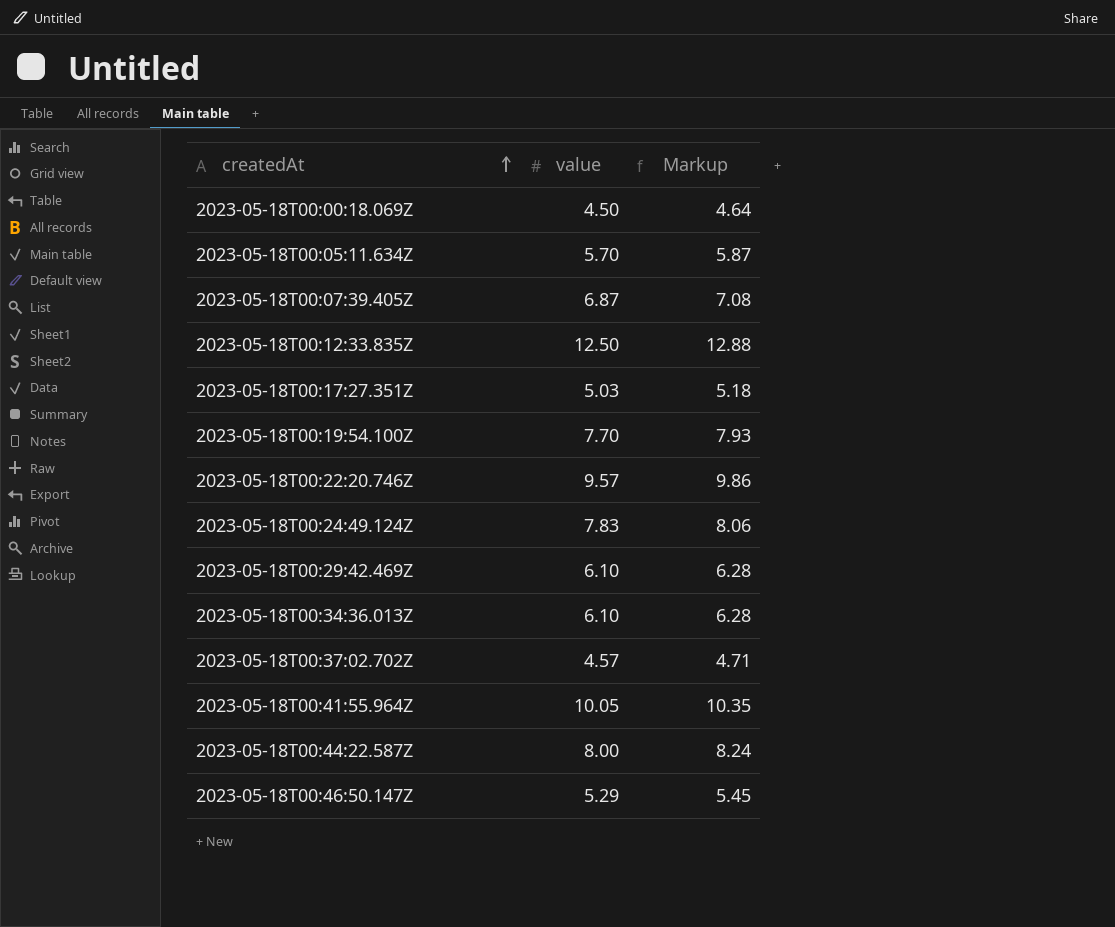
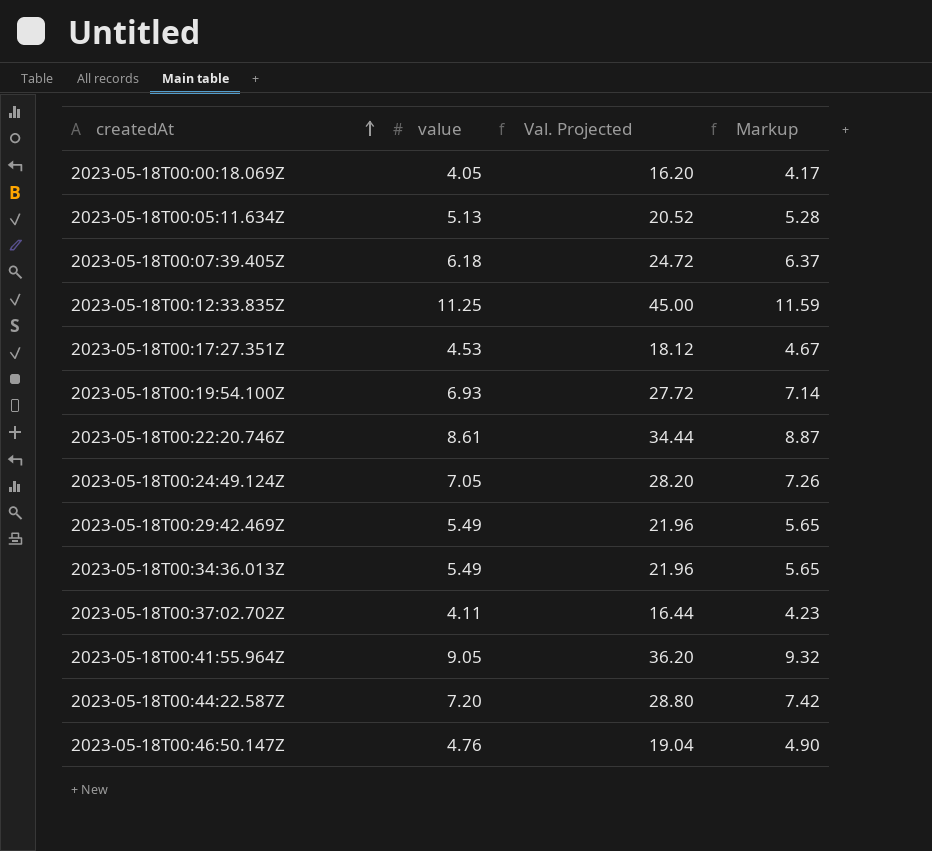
column Val. Projected | formula: none -> [value] * 4
2023-05-18T00:00:18.069Z | value: 4.50 -> 4.05
2023-05-18T00:00:18.069Z | Markup: 4.64 -> 4.17
2023-05-18T00:05:11.634Z | value: 5.70 -> 5.13
2023-05-18T00:05:11.634Z | Markup: 5.87 -> 5.28
2023-05-18T00:07:39.405Z | value: 6.87 -> 6.18
2023-05-18T00:07:39.405Z | Markup: 7.08 -> 6.37
2023-05-18T00:12:33.835Z | value: 12.50 -> 11.25
2023-05-18T00:12:33.835Z | Markup: 12.88 -> 11.59
2023-05-18T00:17:27.351Z | value: 5.03 -> 4.53
2023-05-18T00:17:27.351Z | Markup: 5.18 -> 4.67
2023-05-18T00:19:54.100Z | value: 7.70 -> 6.93
2023-05-18T00:19:54.100Z | Markup: 7.93 -> 7.14
2023-05-18T00:22:20.746Z | value: 9.57 -> 8.61
2023-05-18T00:22:20.746Z | Markup: 9.86 -> 8.87
2023-05-18T00:24:49.124Z | value: 7.83 -> 7.05
2023-05-18T00:24:49.124Z | Markup: 8.06 -> 7.26
2023-05-18T00:29:42.469Z | value: 6.10 -> 5.49
2023-05-18T00:29:42.469Z | Markup: 6.28 -> 5.65
2023-05-18T00:34:36.013Z | value: 6.10 -> 5.49
2023-05-18T00:34:36.013Z | Markup: 6.28 -> 5.65
2023-05-18T00:37:02.702Z | value: 4.57 -> 4.11
2023-05-18T00:37:02.702Z | Markup: 4.71 -> 4.23
2023-05-18T00:41:55.964Z | value: 10.05 -> 9.05
2023-05-18T00:41:55.964Z | Markup: 10.35 -> 9.32
2023-05-18T00:44:22.587Z | value: 8.00 -> 7.20
2023-05-18T00:44:22.587Z | Markup: 8.24 -> 7.42
2023-05-18T00:46:50.147Z | value: 5.29 -> 4.76
2023-05-18T00:46:50.147Z | Markup: 5.45 -> 4.90

